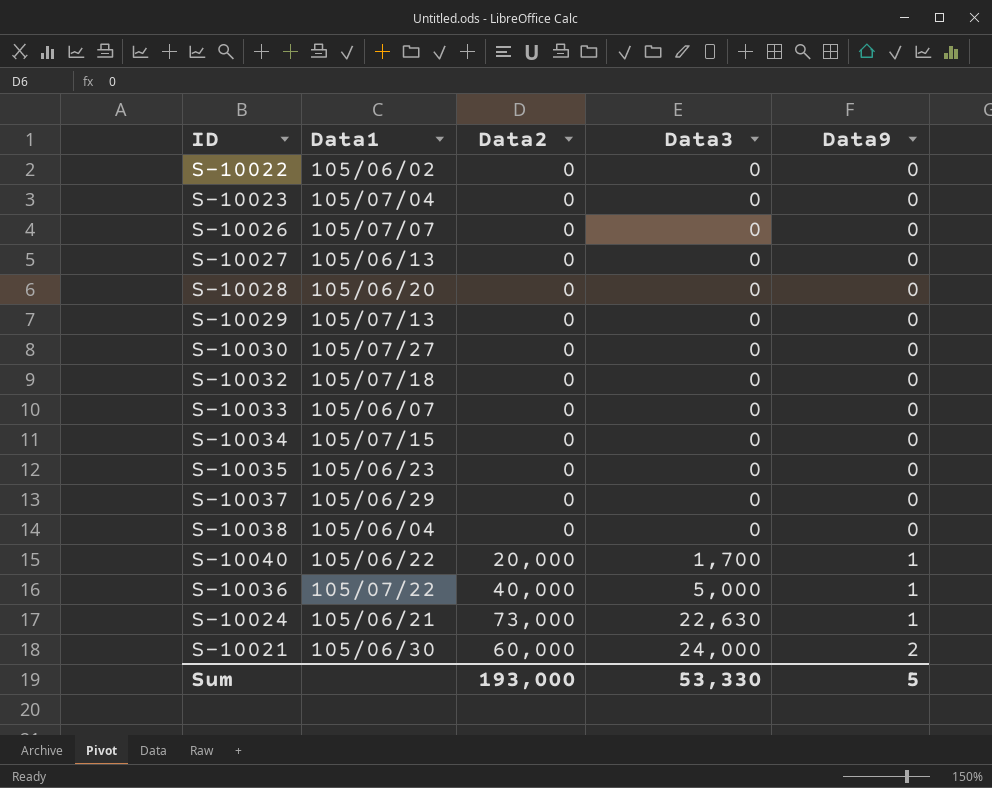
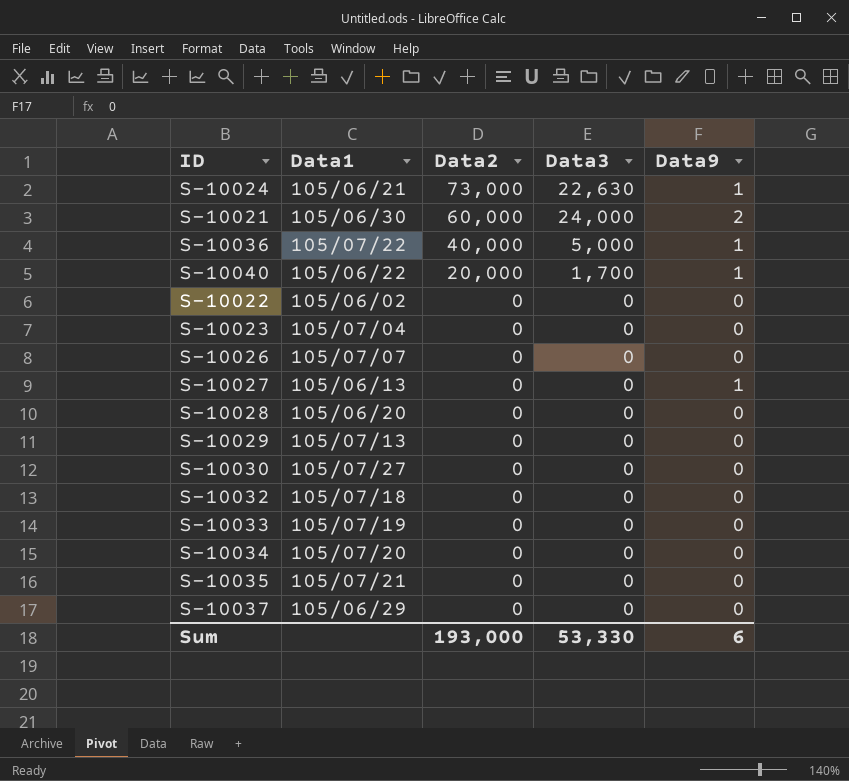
row order: Data3 ascending -> Data2 descending
row S-10038: 105/06/04 | 0 | 0 | 0 -> none
S-10027 | Data9: 0 -> 1
S-10033 | Data1: 105/06/07 -> 105/07/19
S-10034 | Data1: 105/07/15 -> 105/07/20
S-10035 | Data1: 105/06/23 -> 105/07/21
Sum | Data9: 5 -> 6

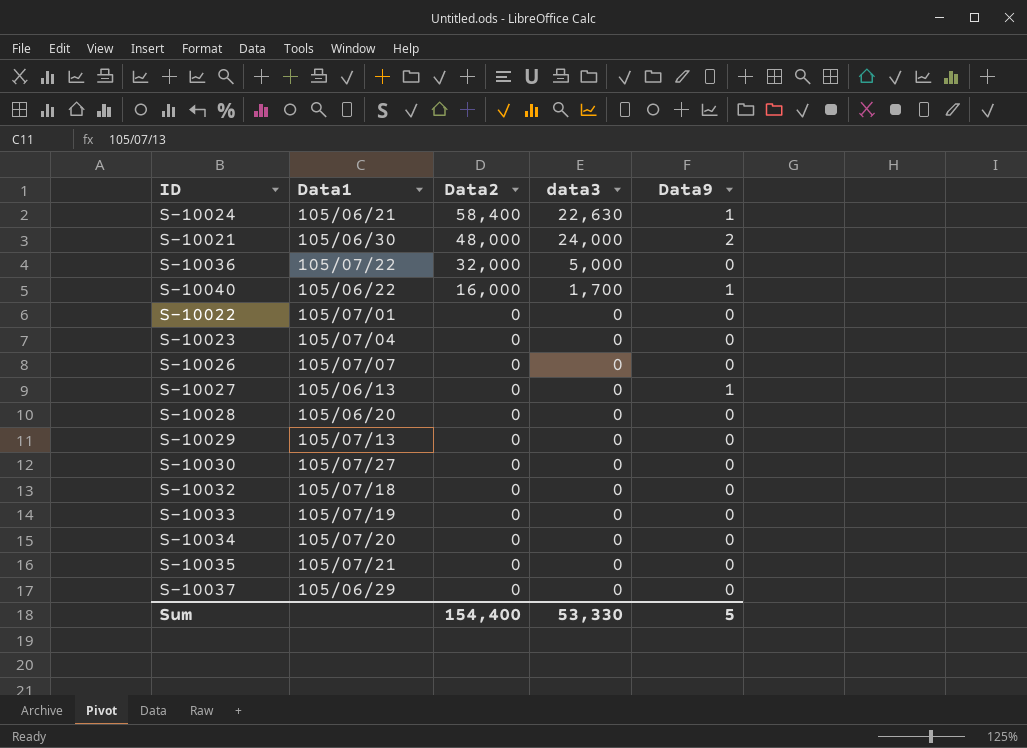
column name: Data3 -> data3
S-10024 | Data2: 73,000 -> 58,400
S-10021 | Data2: 60,000 -> 48,000
S-10036 | Data2: 40,000 -> 32,000
S-10036 | Data9: 1 -> 0
S-10040 | Data2: 20,000 -> 16,000
S-10022 | Data1: 105/06/02 -> 105/07/01
Sum | Data2: 193,000 -> 154,400
Sum | Data9: 6 -> 5

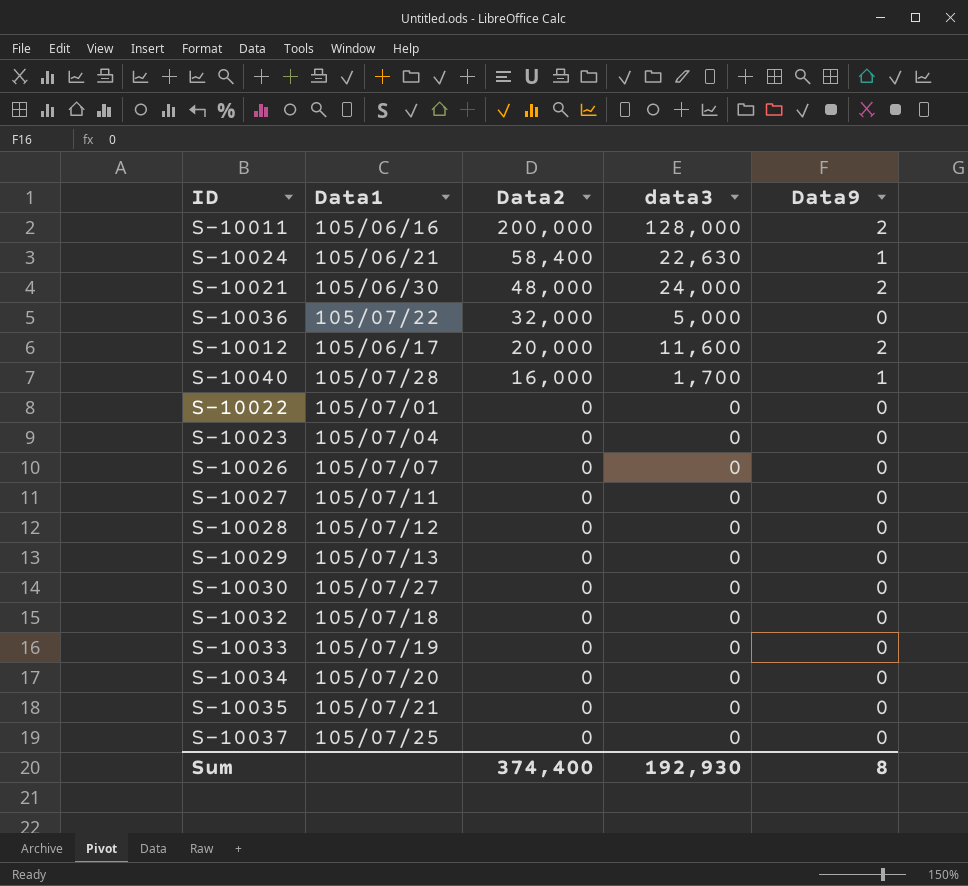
row S-10011: none -> 105/06/16 | 200,000 | 128,000 | 2
row S-10012: none -> 105/06/17 | 20,000 | 11,600 | 2
S-10040 | Data1: 105/06/22 -> 105/07/28
S-10027 | Data1: 105/06/13 -> 105/07/11
S-10027 | Data9: 1 -> 0
S-10028 | Data1: 105/06/20 -> 105/07/12
S-10037 | Data1: 105/06/29 -> 105/07/25
Sum | Data2: 154,400 -> 374,400
Sum | data3: 53,330 -> 192,930
Sum | Data9: 5 -> 8

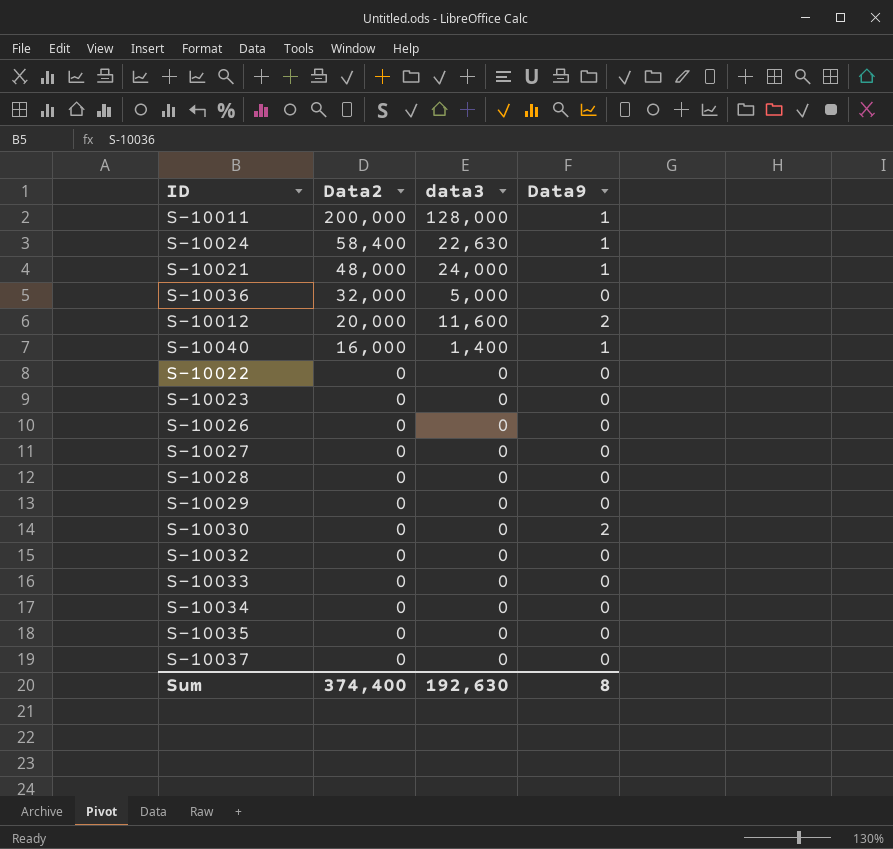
column Data1 | position: 2 -> none
S-10011 | Data9: 2 -> 1
S-10021 | Data9: 2 -> 1
S-10040 | data3: 1,700 -> 1,400
S-10030 | Data9: 0 -> 2
Sum | data3: 192,930 -> 192,630

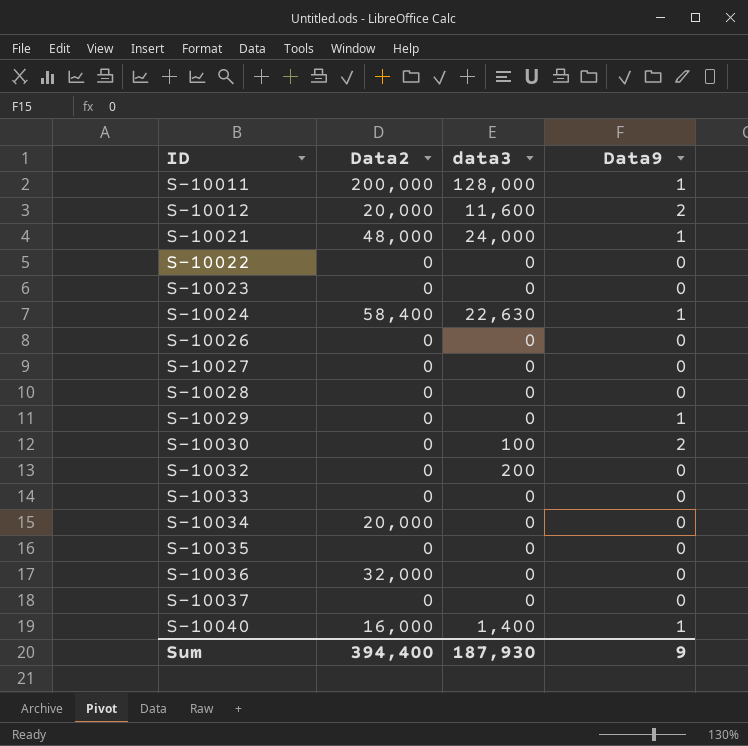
row order: Data2 descending -> ID ascending
S-10029 | Data9: 0 -> 1
S-10030 | data3: 0 -> 100
S-10032 | data3: 0 -> 200
S-10034 | Data2: 0 -> 20,000
S-10036 | data3: 5,000 -> 0
Sum | Data2: 374,400 -> 394,400
Sum | data3: 192,630 -> 187,930
Sum | Data9: 8 -> 9

